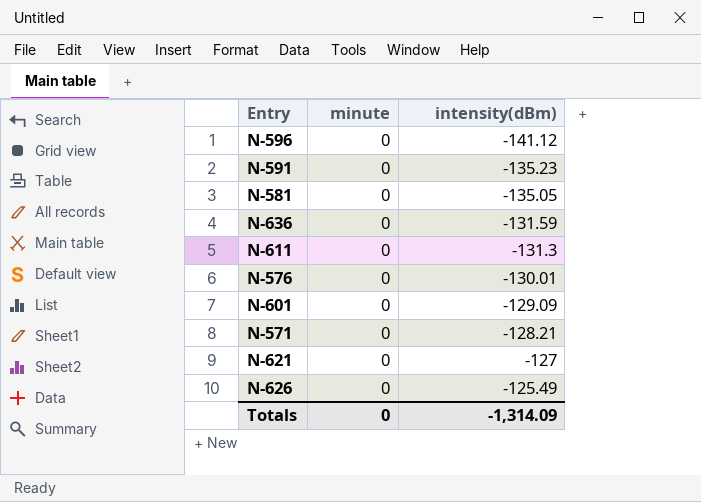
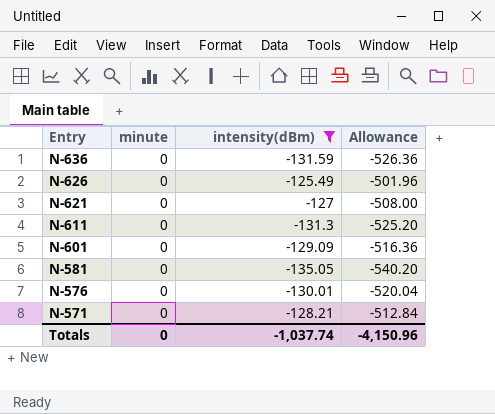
filter: none -> intensity(dBm) >= -135.05
row order: intensity(dBm) ascending -> Entry descending
column Allowance | formula: none -> [intensity(dBm)] * 4
Totals | intensity(dBm): -1,314.09 -> -1,037.74

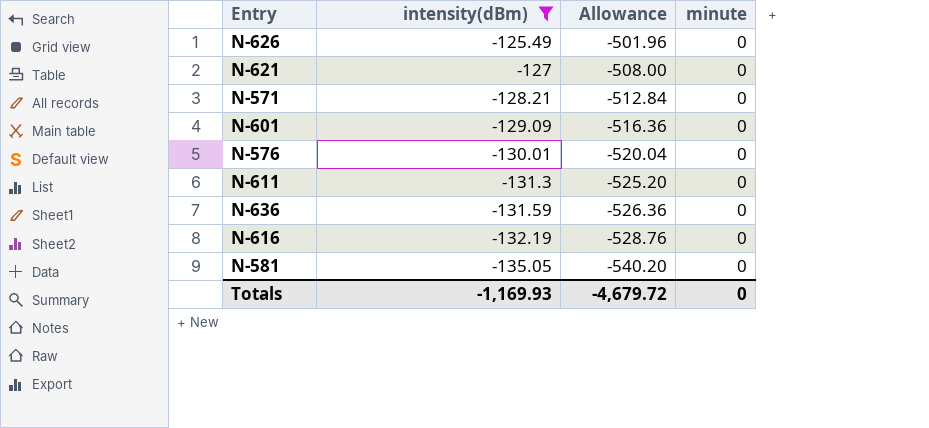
row order: Entry descending -> intensity(dBm) descending
column minute | position: 2 -> 4
row N-616: none -> -132.19 | -528.76 | 0
Totals | intensity(dBm): -1,037.74 -> -1,169.93
Totals | Allowance: -4,150.96 -> -4,679.72

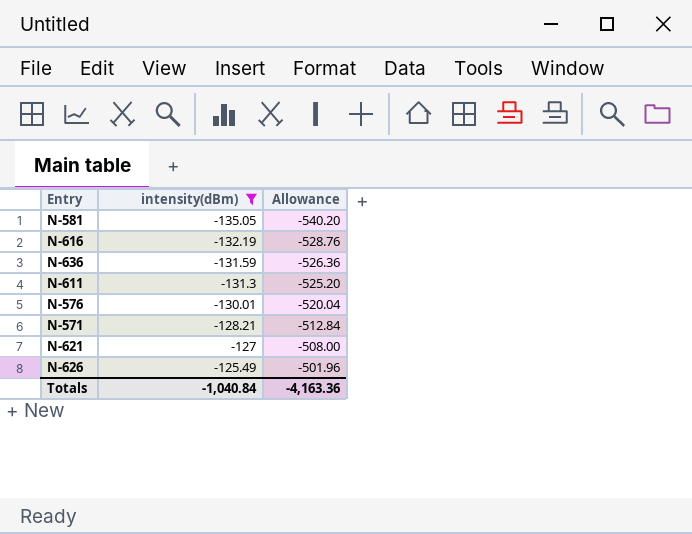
row order: intensity(dBm) descending -> intensity(dBm) ascending
column minute | position: 4 -> none
row N-601: -129.09 | -516.36 | 0 -> none
Totals | intensity(dBm): -1,169.93 -> -1,040.84
Totals | Allowance: -4,679.72 -> -4,163.36

